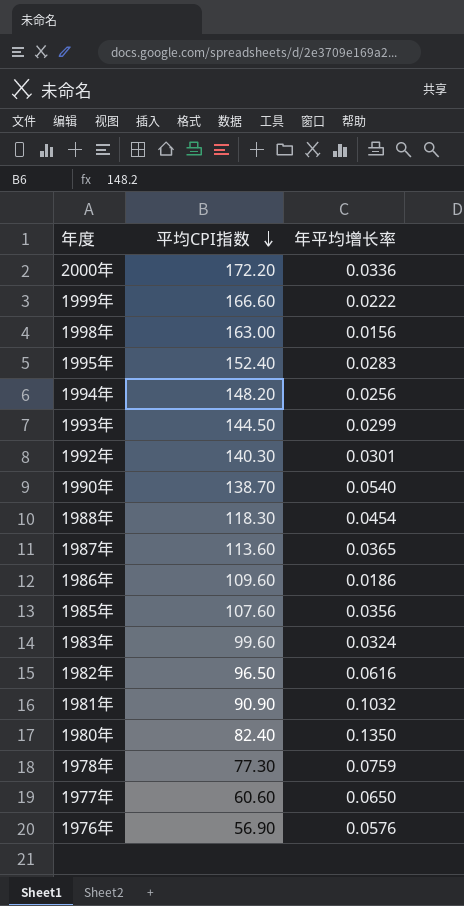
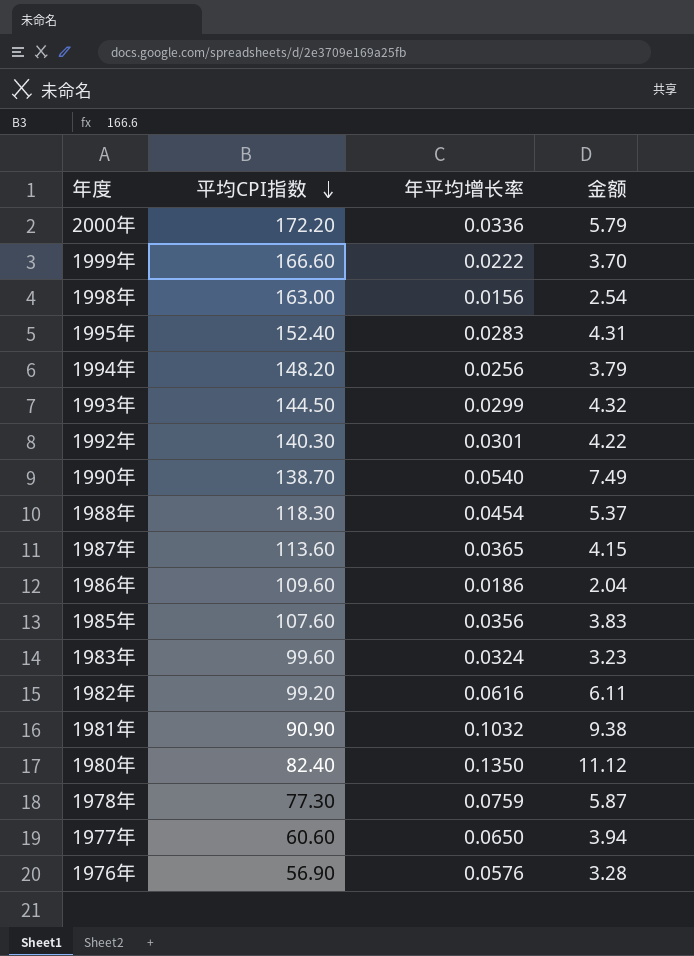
column 金额 | formula: none -> [平均CPI指数] * [年平均增长率]
1982年 | 平均CPI指数: 96.50 -> 99.20

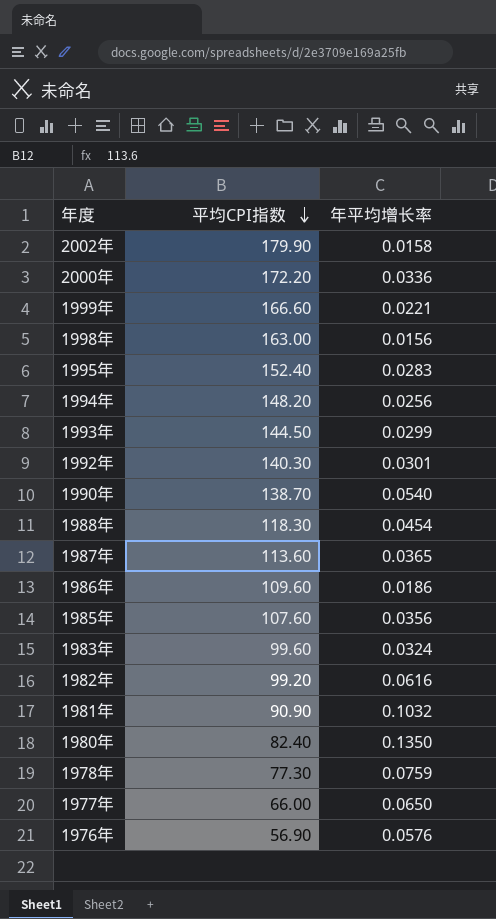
column 金额 | formula: [平均CPI指数] * [年平均增长率] -> none
row 2002年: none -> 179.90 | 0.0158
1999年 | 年平均增长率: 0.0222 -> 0.0221
1977年 | 平均CPI指数: 60.60 -> 66.00

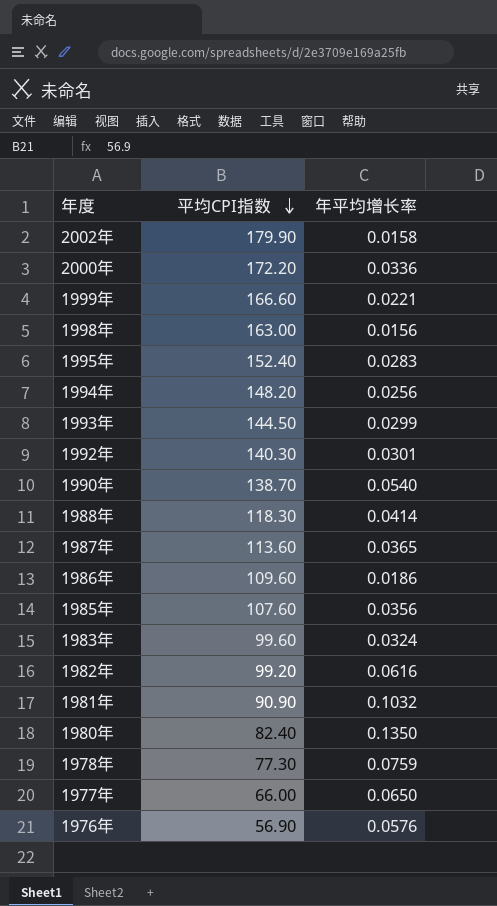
1988年 | 年平均增长率: 0.0454 -> 0.0414

